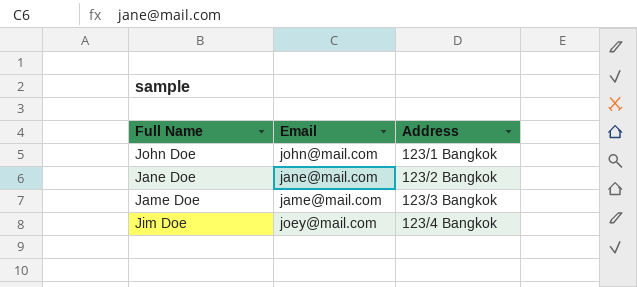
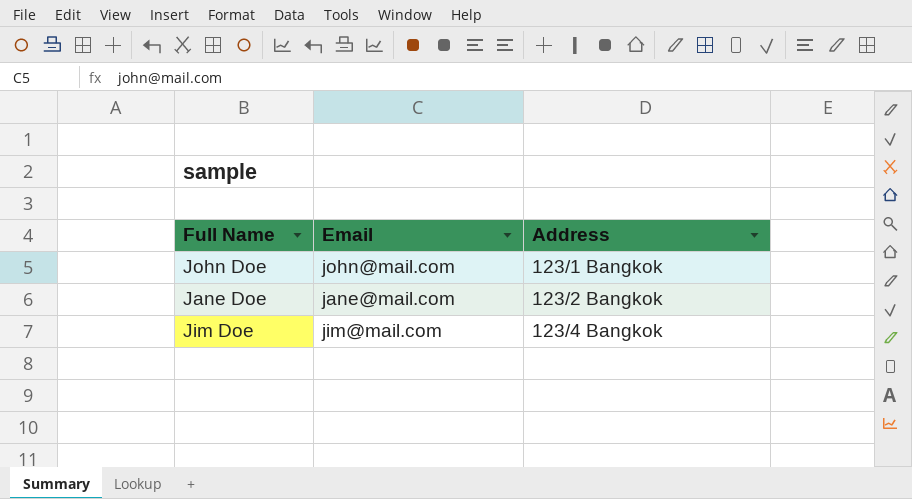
row Jame Doe: jame@mail.com | 123/3 Bangkok -> none
Jim Doe | Email: joey@mail.com -> jim@mail.com

